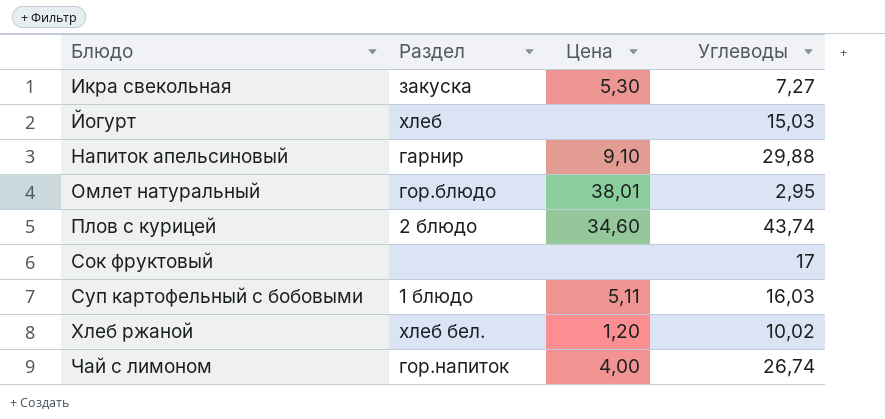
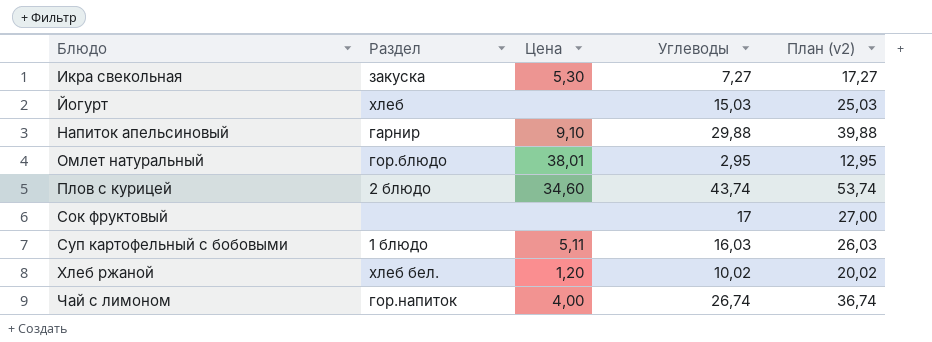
column План (v2) | formula: none -> [Углеводы] + 10

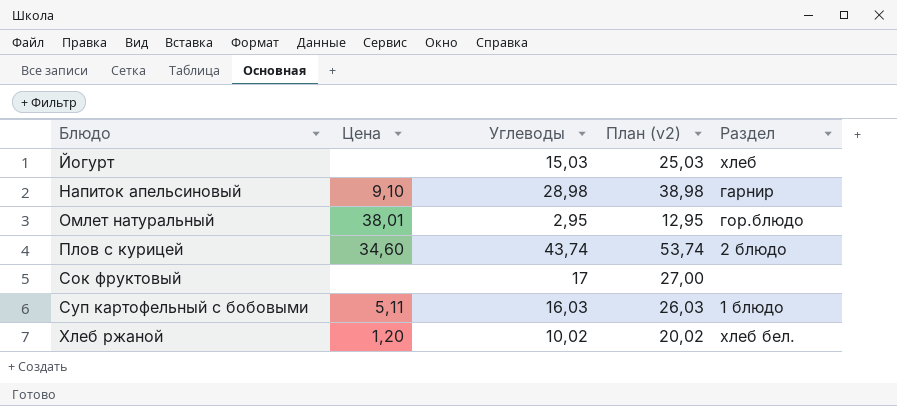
column Раздел | position: 2 -> 5
row Икра свекольная: закуска | 5,30 | 7,27 | 17,27 -> none
row Чай с лимоном: гор.напиток | 4,00 | 26,74 | 36,74 -> none
Напиток апельсиновый | Углеводы: 29,88 -> 28,98
Напиток апельсиновый | План (v2): 39,88 -> 38,98

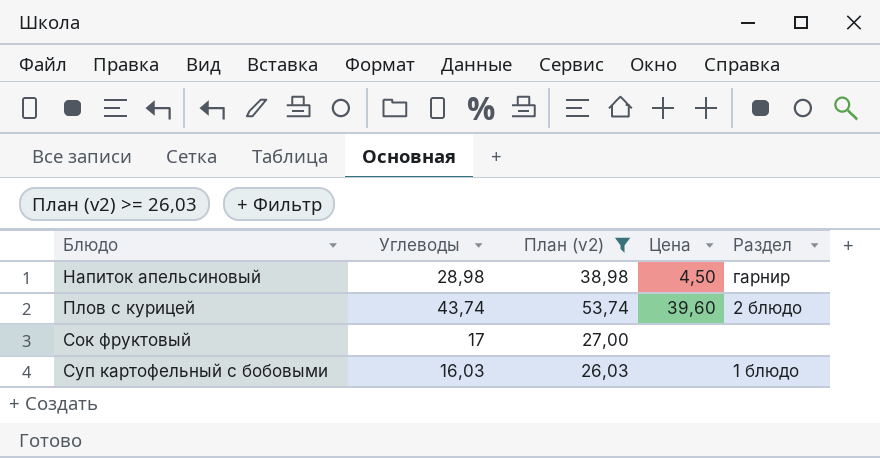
filter: none -> План (v2) >= 26,03
column Цена | position: 2 -> 4
Напиток апельсиновый | Цена: 9,10 -> 4,50
Плов с курицей | Цена: 34,60 -> 39,60
Суп картофельный с бобовыми | Цена: 5,11 -> none

